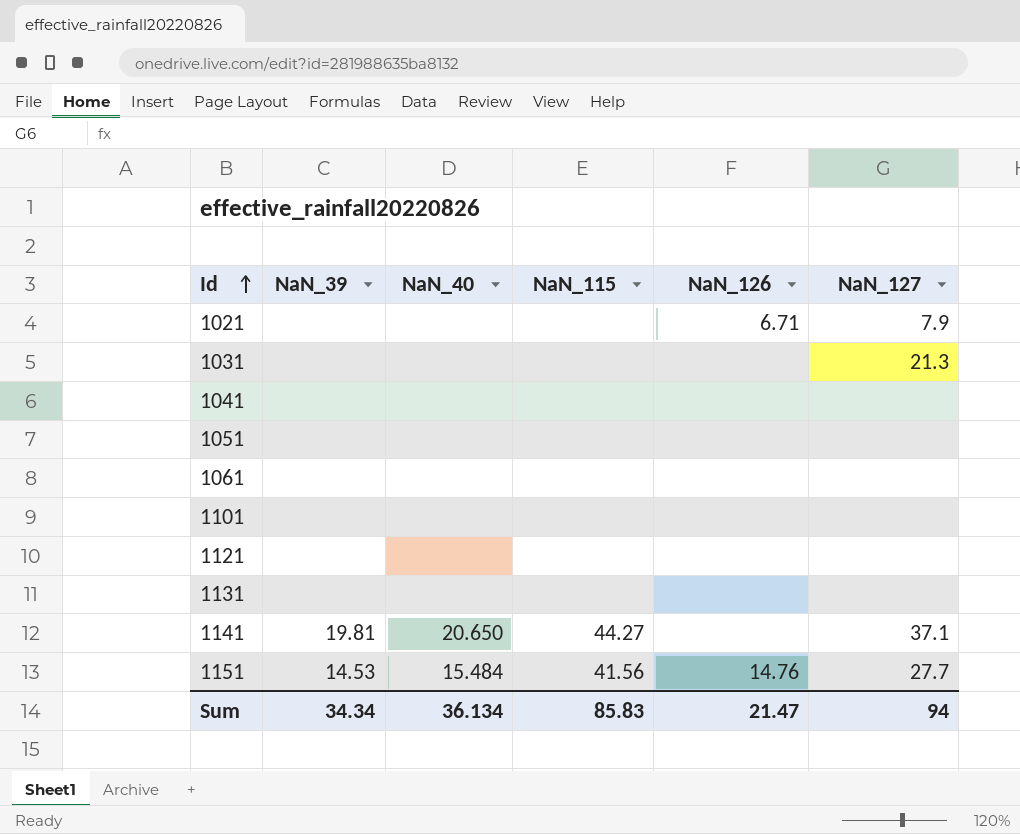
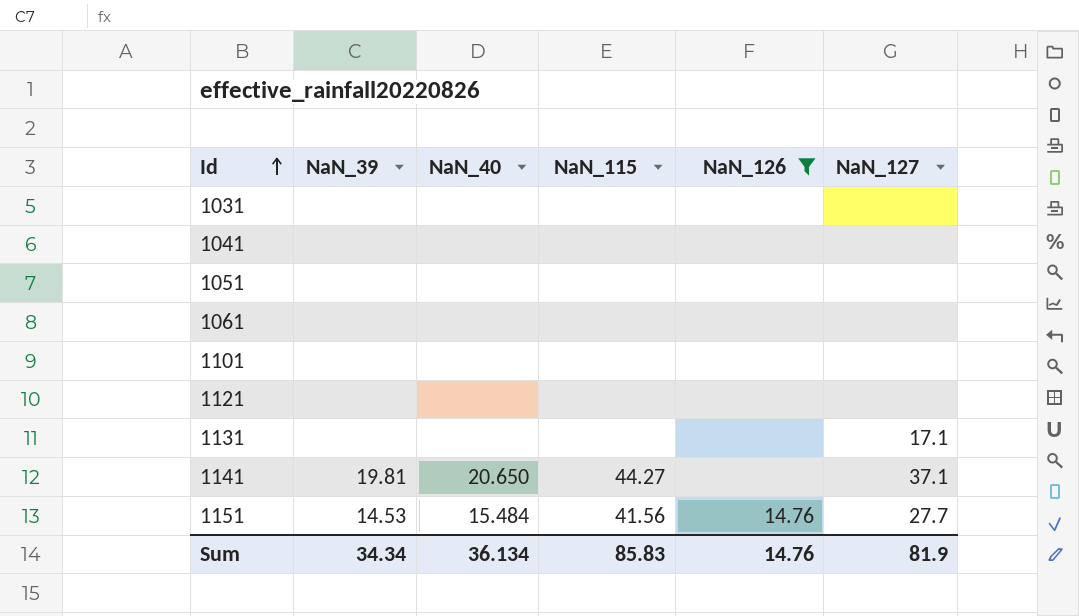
filter: none -> NaN_126 != 6.71
1031 | NaN_127: 21.3 -> none
1131 | NaN_127: none -> 17.1
Sum | NaN_126: 21.47 -> 14.76
Sum | NaN_127: 94 -> 81.9

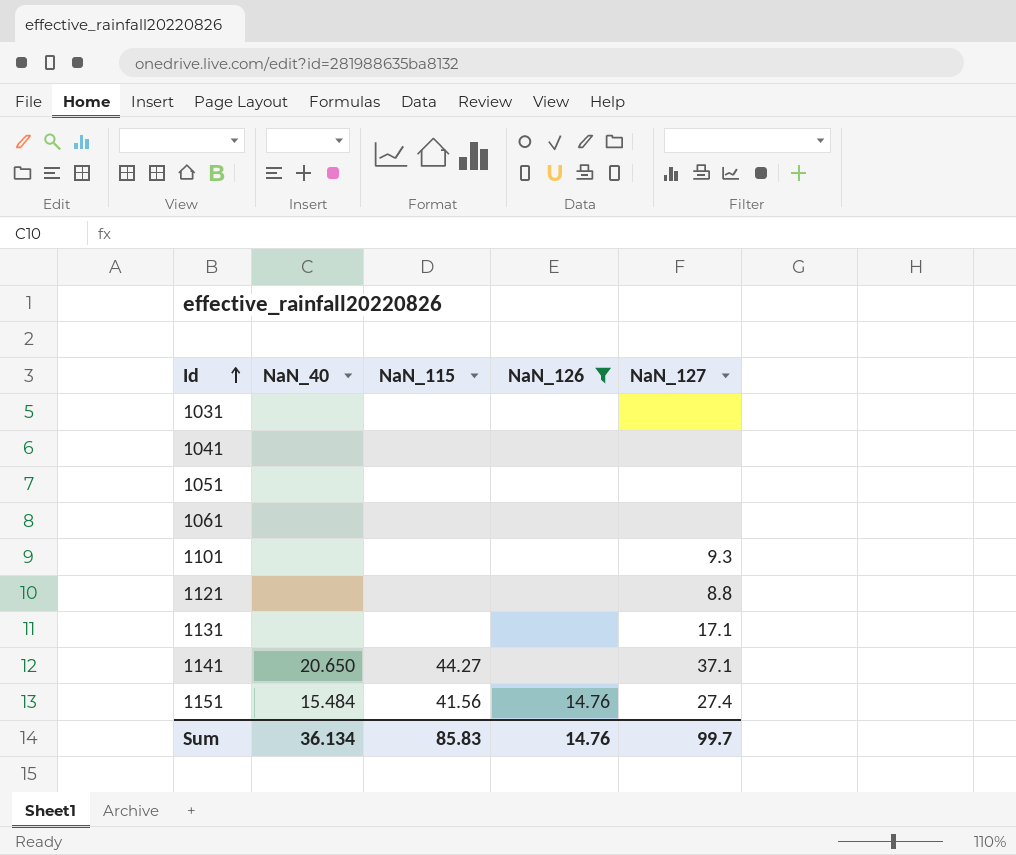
column NaN_39 | position: 2 -> none
1101 | NaN_127: none -> 9.3
1121 | NaN_127: none -> 8.8
1151 | NaN_127: 27.7 -> 27.4
Sum | NaN_127: 81.9 -> 99.7

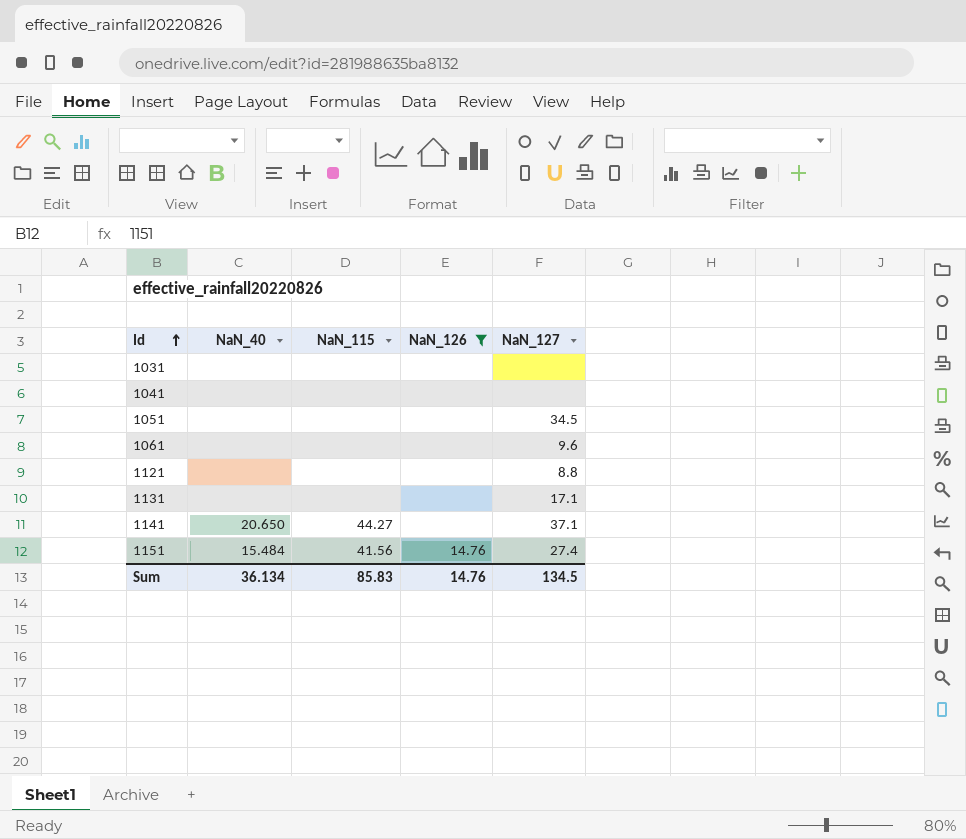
row 1101: none | none | none | 9.3 -> none
1051 | NaN_127: none -> 34.5
1061 | NaN_127: none -> 9.6
Sum | NaN_127: 99.7 -> 134.5

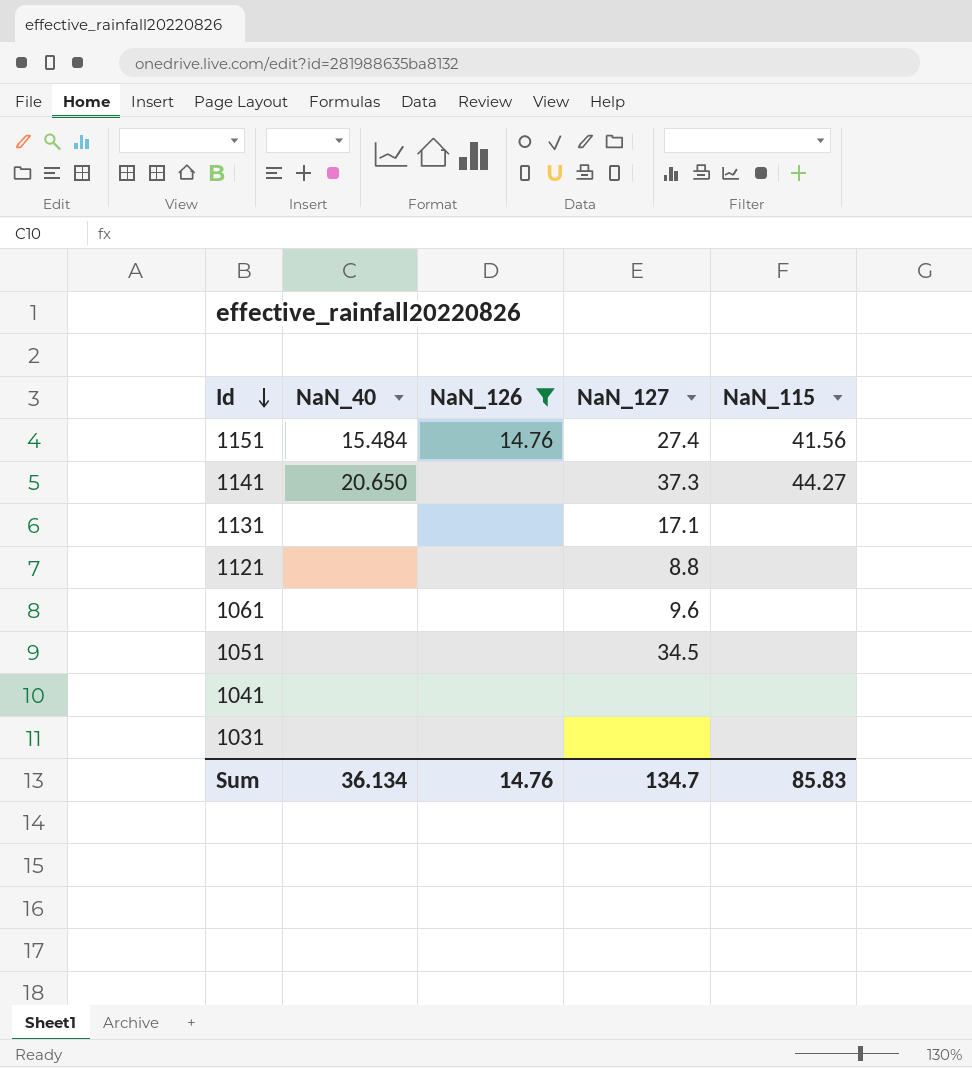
row order: Id ascending -> Id descending
column NaN_115 | position: 3 -> 5
1141 | NaN_127: 37.1 -> 37.3
Sum | NaN_127: 134.5 -> 134.7

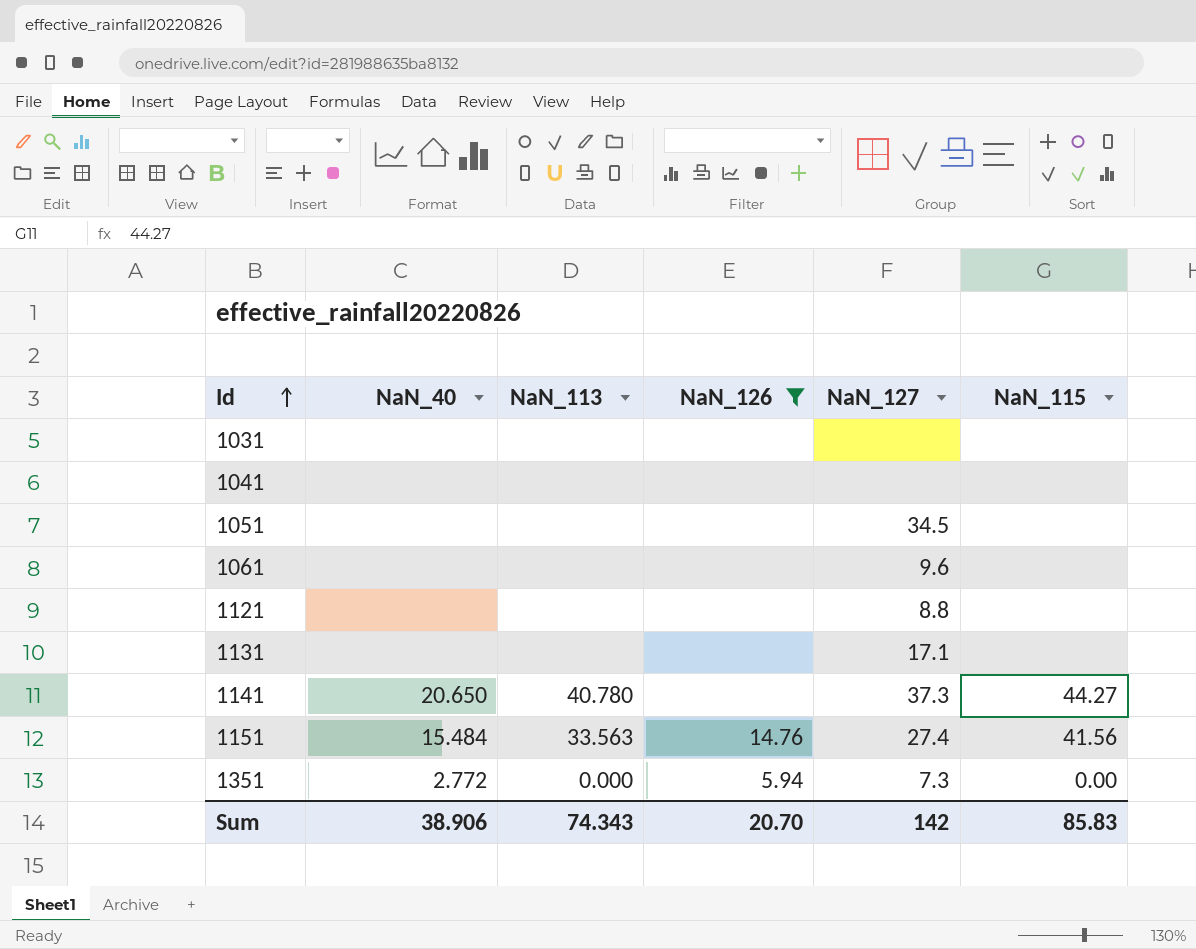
row order: Id descending -> Id ascending
column NaN_113 | position: none -> 3
row 1351: none -> 2.772 | 0.000 | 5.94 | 7.3 | 0.00
Sum | NaN_40: 36.134 -> 38.906
Sum | NaN_126: 14.76 -> 20.70
Sum | NaN_127: 134.7 -> 142

